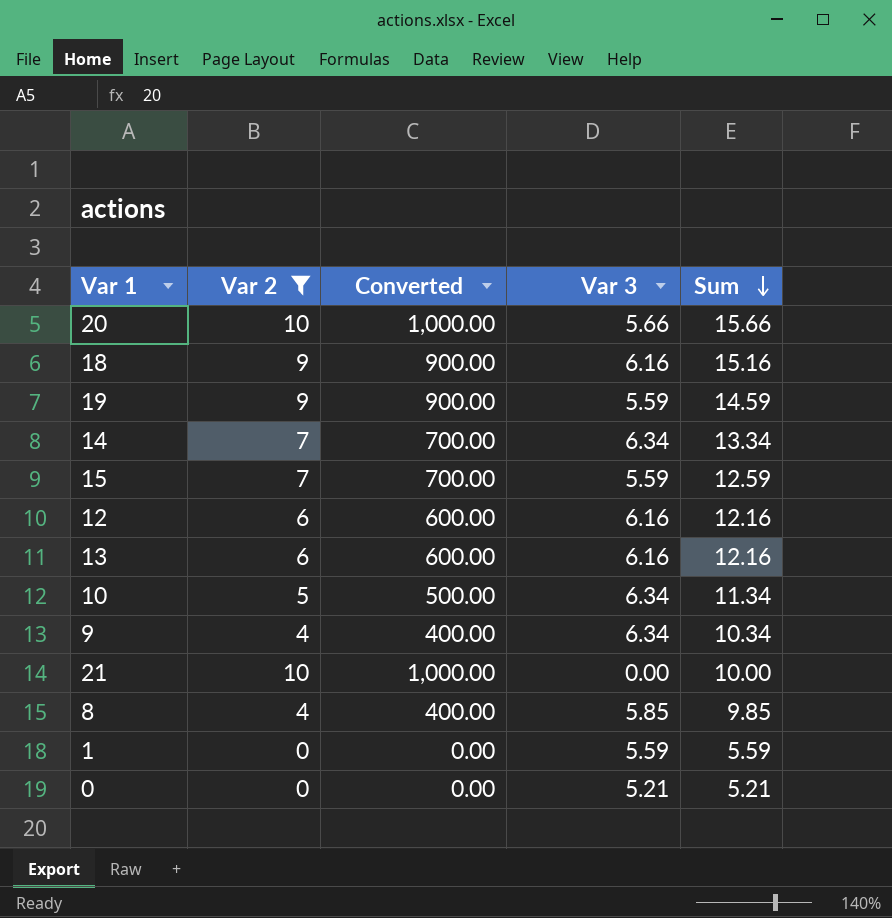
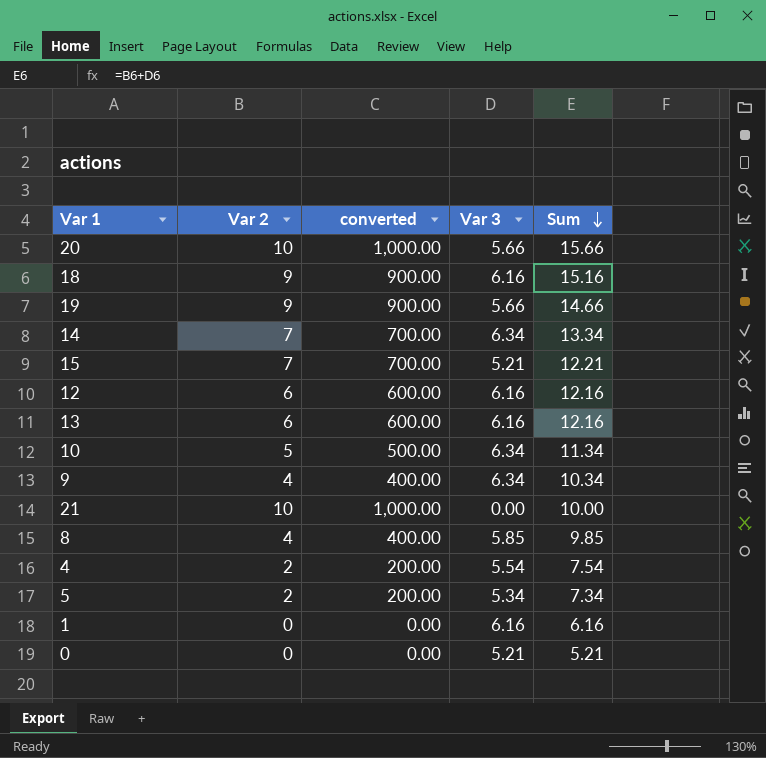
filter: Var 2 != 2 -> none
column name: Converted -> converted
19 | Var 3: 5.59 -> 5.66
19 | Sum: 14.59 -> 14.66
15 | Var 3: 5.59 -> 5.21
15 | Sum: 12.59 -> 12.21
1 | Var 3: 5.59 -> 6.16
1 | Sum: 5.59 -> 6.16

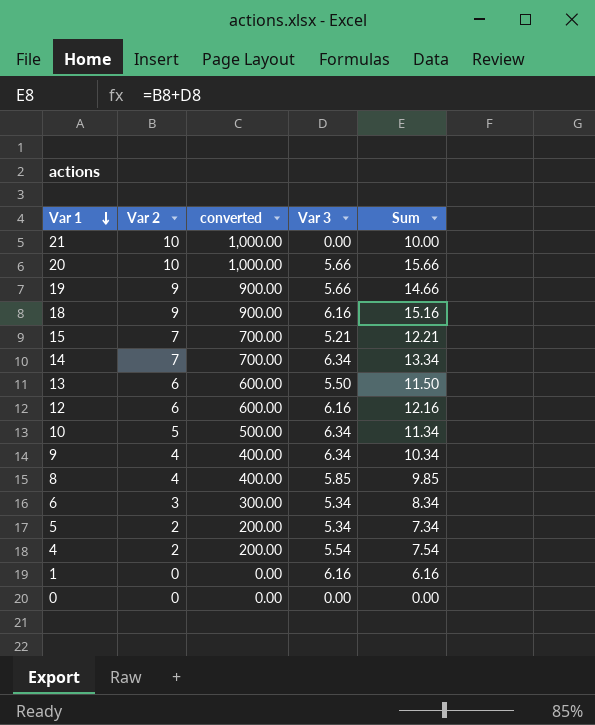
row order: Sum descending -> Var 1 descending
13 | Var 3: 6.16 -> 5.50
13 | Sum: 12.16 -> 11.50
row 6: none -> 3 | 300.00 | 5.34 | 8.34
0 | Var 3: 5.21 -> 0.00
0 | Sum: 5.21 -> 0.00

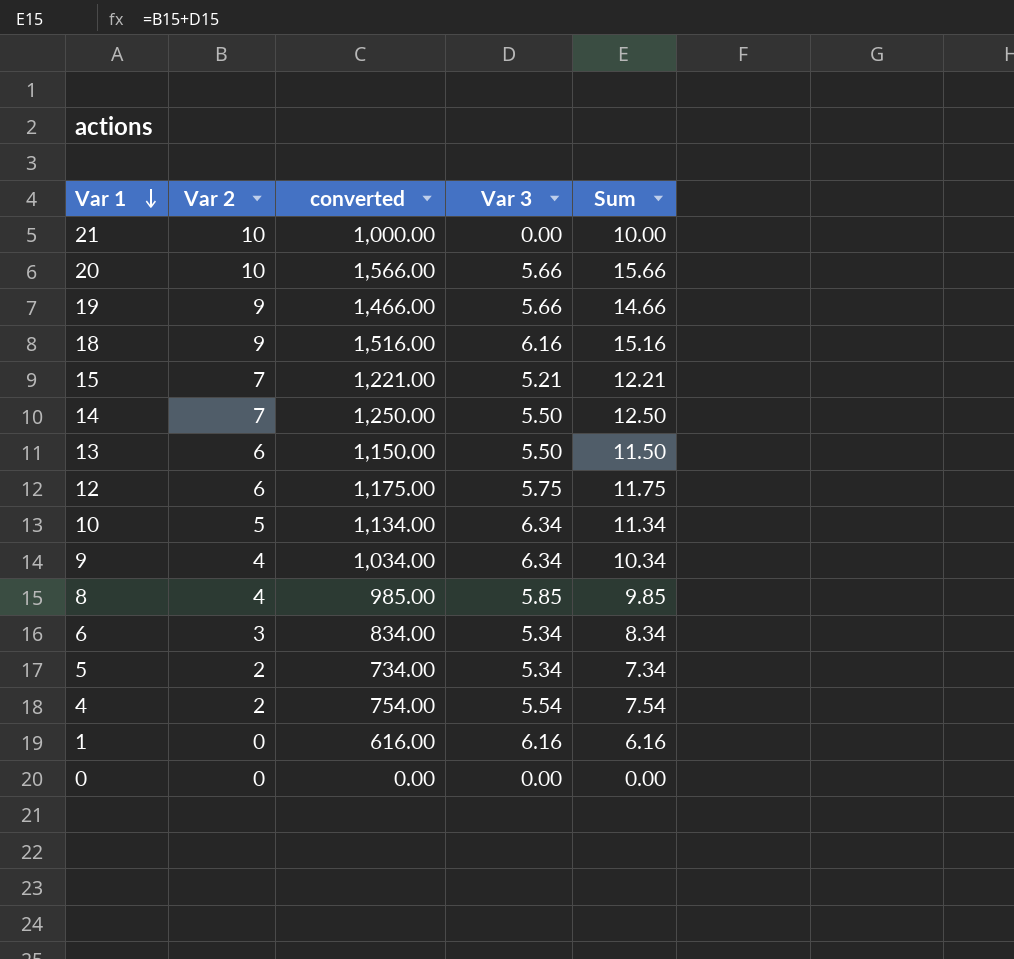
column converted | formula: [Var 2] * 100 -> [Sum] * 100
14 | Var 3: 6.34 -> 5.50
14 | Sum: 13.34 -> 12.50
12 | Var 3: 6.16 -> 5.75
12 | Sum: 12.16 -> 11.75

